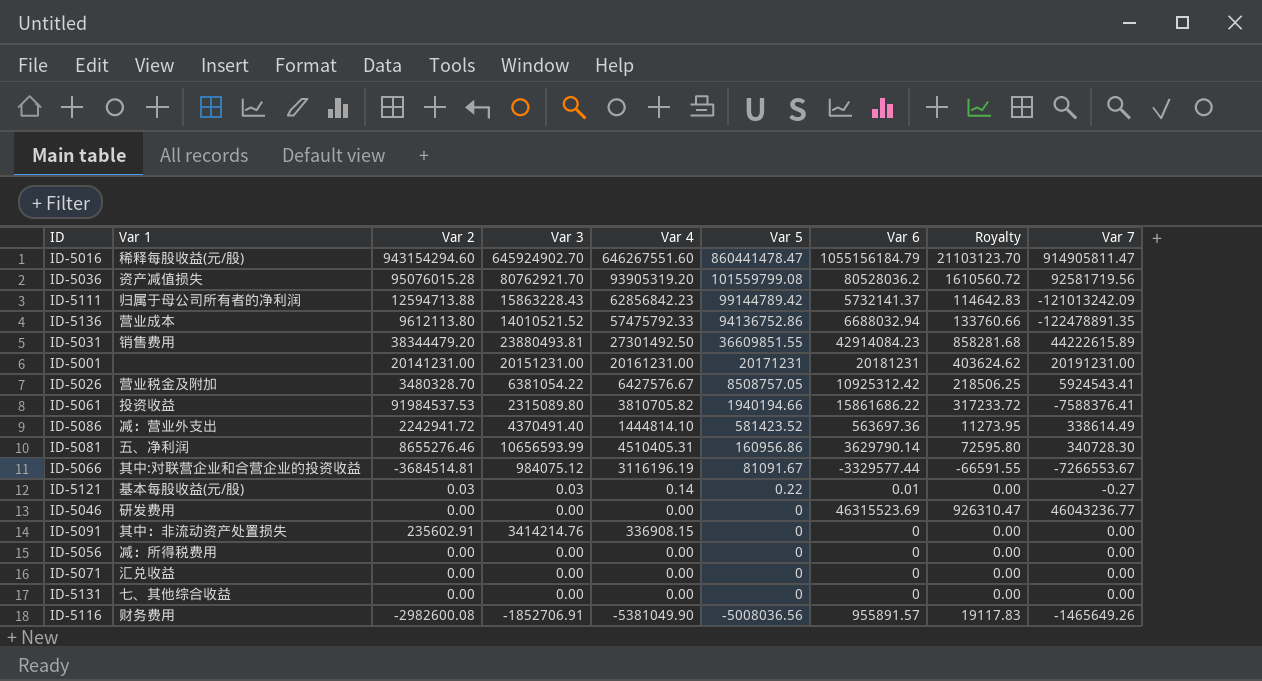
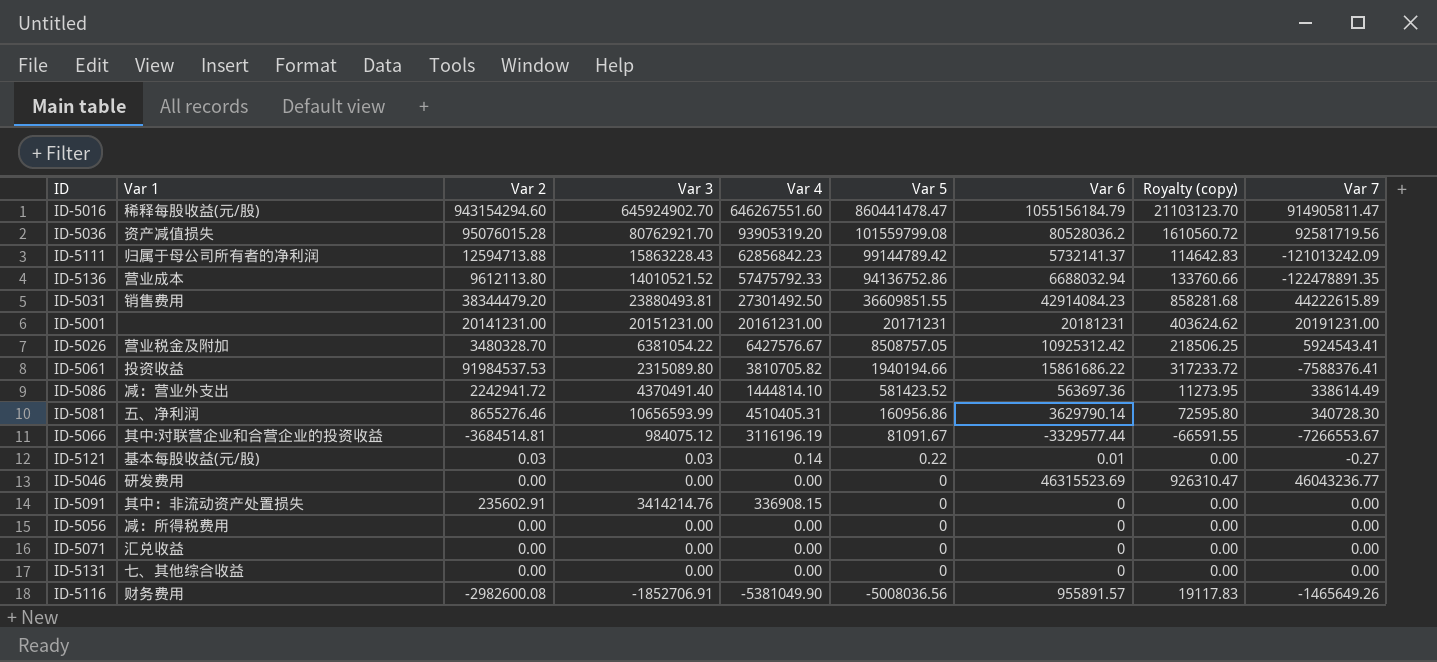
column name: Royalty -> Royalty (copy)

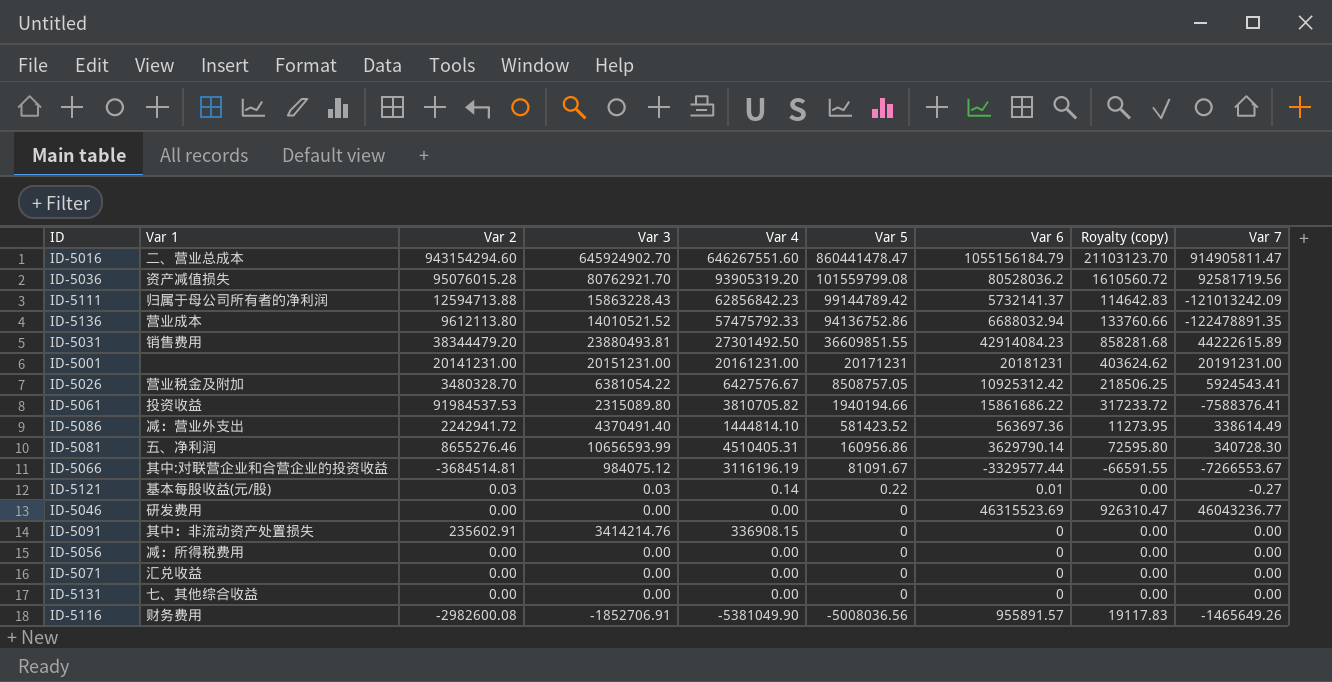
ID-5016 | Var 1: 稀释每股收益(元/股) -> 二、营业总成本

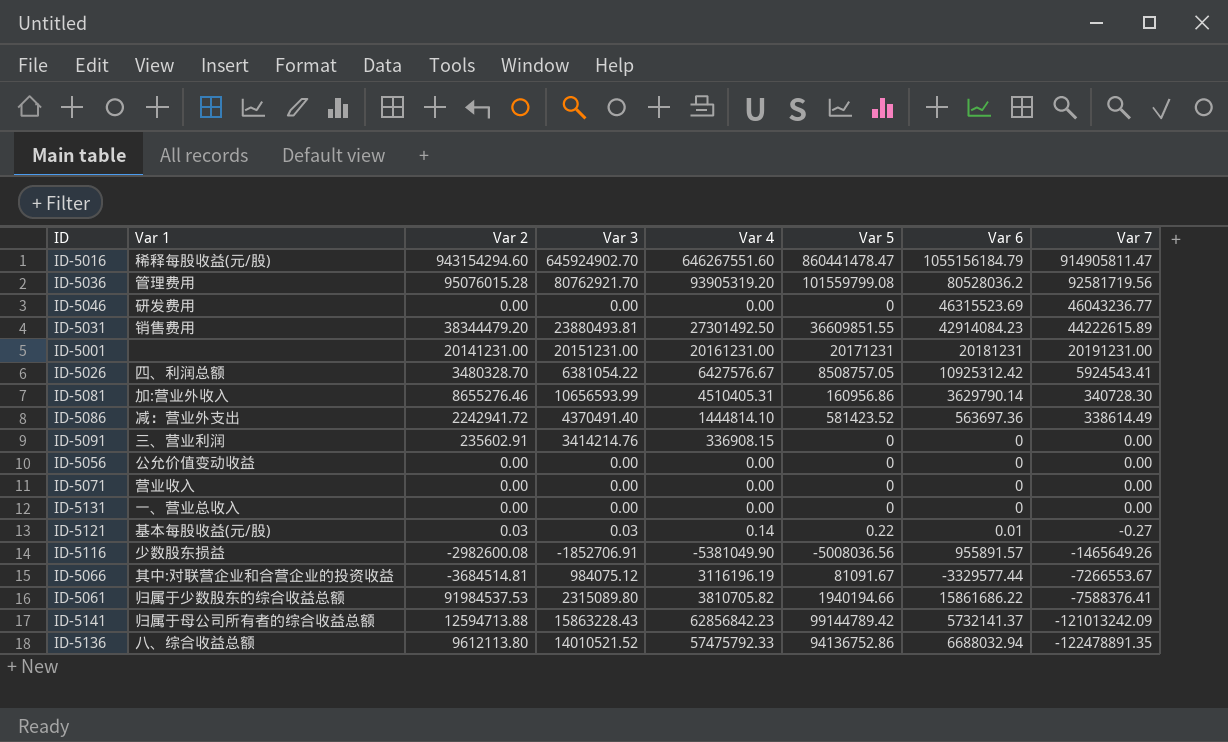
row order: Var 5 descending -> Var 7 descending
column Royalty (copy) | formula: [Var 6] * 0.02 -> none
row ID-5111: 归属于母公司所有者的净利润 | 12594713.88 | 15863228.43 | 62856842.23 | 99144789.42 | 5732141.37 | 114642.83 | -121013242.09 -> none
ID-5016 | Var 1: 二、营业总成本 -> 稀释每股收益(元/股)
ID-5036 | Var 1: 资产减值损失 -> 管理费用
ID-5026 | Var 1: 营业税金及附加 -> 四、利润总额
ID-5081 | Var 1: 五、净利润 -> 加:营业外收入
ID-5091 | Var 1: 其中：非流动资产处置损失 -> 三、营业利润
ID-5056 | Var 1: 减：所得税费用 -> 公允价值变动收益
ID-5071 | Var 1: 汇兑收益 -> 营业收入
ID-5131 | Var 1: 七、其他综合收益 -> 一、营业总收入
ID-5116 | Var 1: 财务费用 -> 少数股东损益
ID-5061 | Var 1: 投资收益 -> 归属于少数股东的综合收益总额
row ID-5141: none -> 归属于母公司所有者的综合收益总额 | 12594713.88 | 15863228.43 | 62856842.23 | 99144789.42 | 5732141.37 | -121013242.09
ID-5136 | Var 1: 营业成本 -> 八、综合收益总额

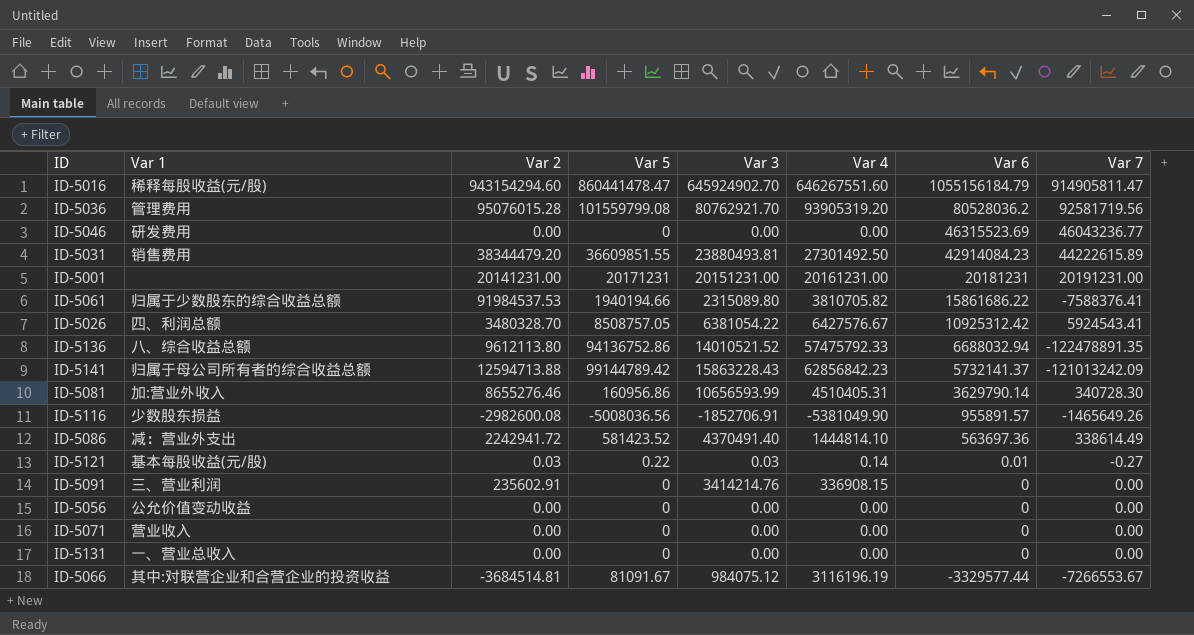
row order: Var 7 descending -> Var 6 descending
column Var 5 | position: 6 -> 4

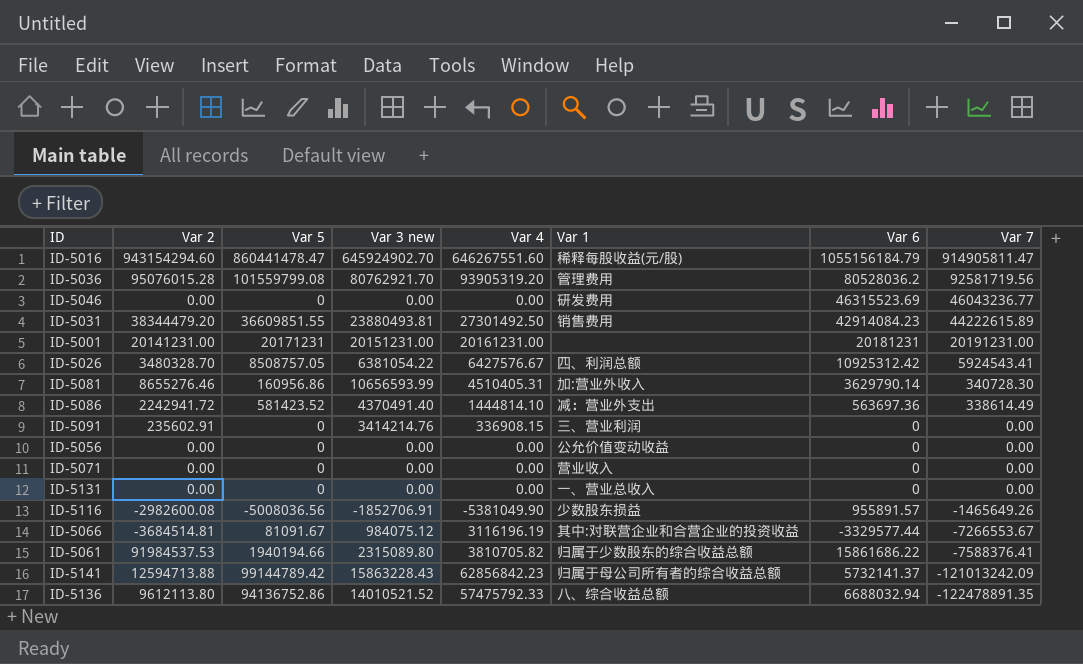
row order: Var 6 descending -> Var 7 descending
column name: Var 3 -> Var 3 new
column Var 1 | position: 2 -> 6
row ID-5121: 基本每股收益(元/股) | 0.03 | 0.22 | 0.03 | 0.14 | 0.01 | -0.27 -> none

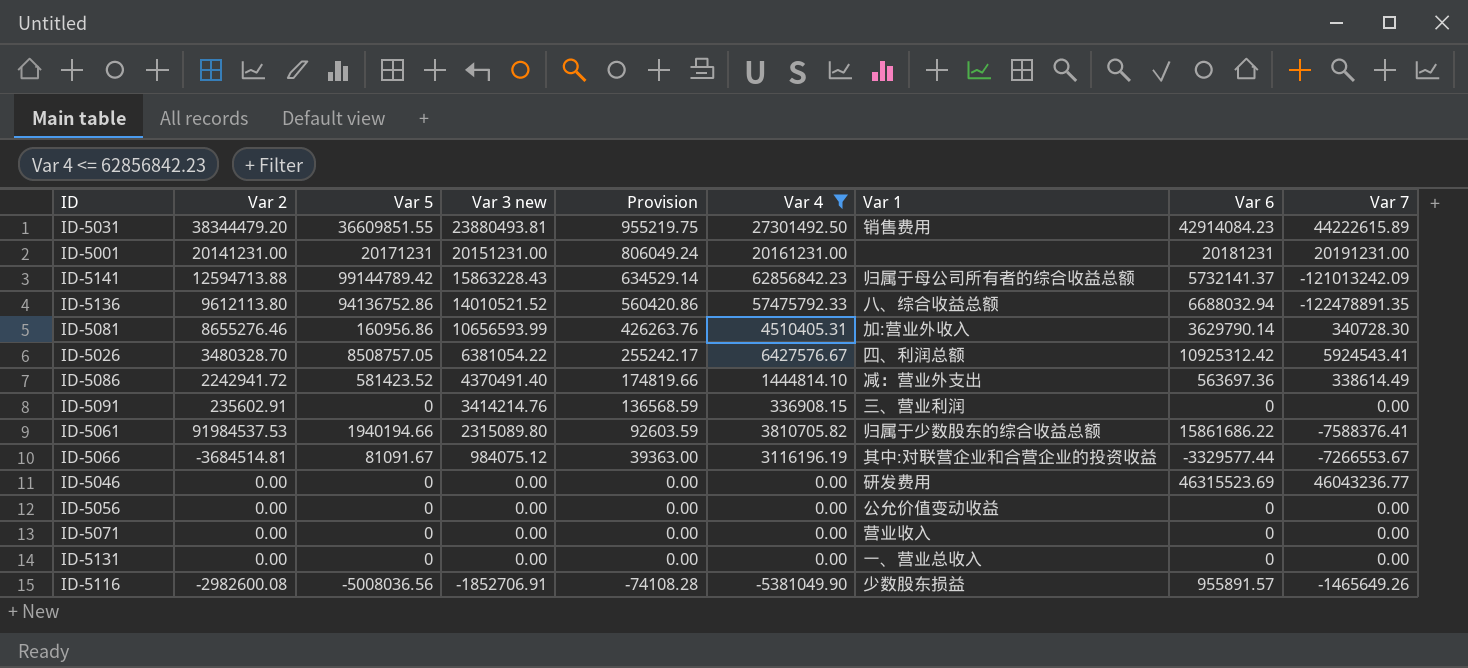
filter: none -> Var 4 <= 62856842.23
row order: Var 7 descending -> Var 3 new descending
column Provision | formula: none -> [Var 3 new] * 0.04

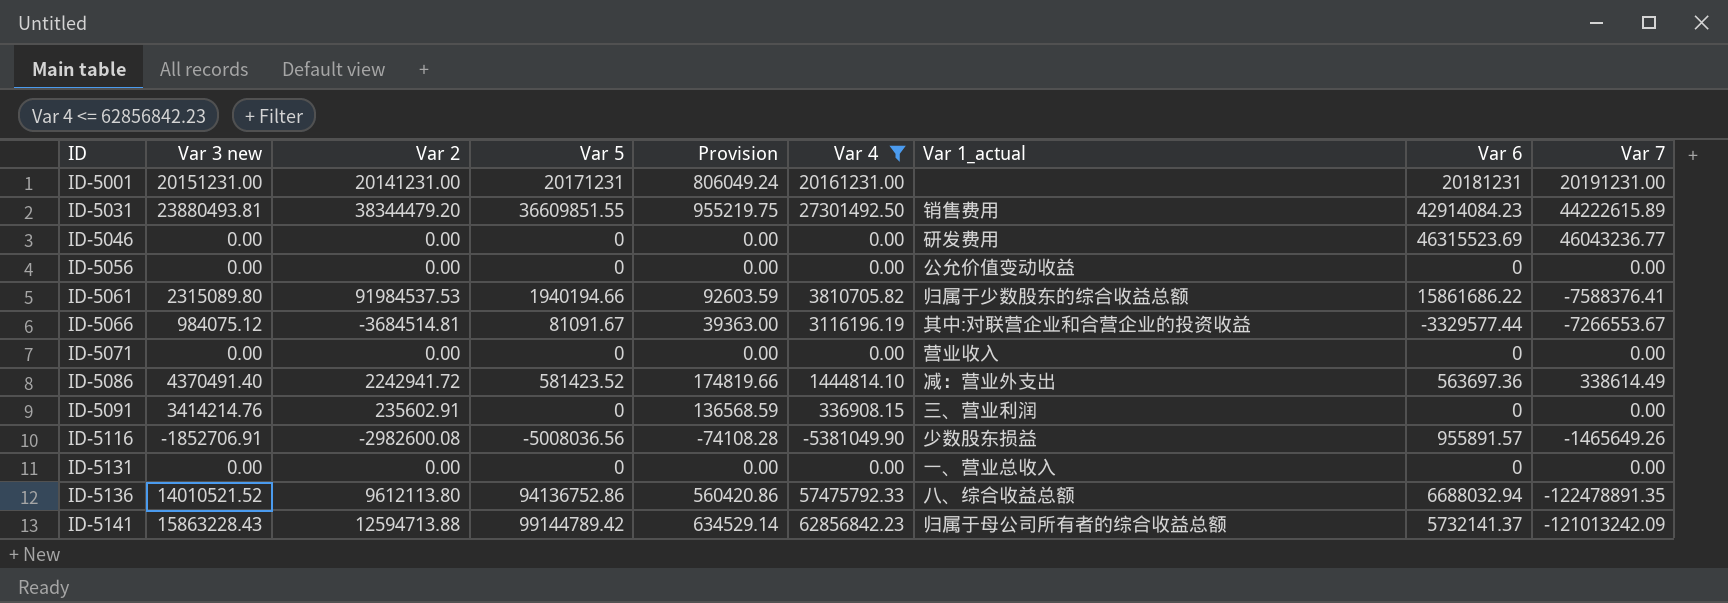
row order: Var 3 new descending -> ID ascending
column Var 3 new | position: 4 -> 2
column name: Var 1 -> Var 1_actual
row ID-5081: 8655276.46 | 160956.86 | 10656593.99 | 426263.76 | 4510405.31 | 加:营业外收入 | 3629790.14 | 340728.30 -> none
row ID-5026: 3480328.70 | 8508757.05 | 6381054.22 | 255242.17 | 6427576.67 | 四、利润总额 | 10925312.42 | 5924543.41 -> none

